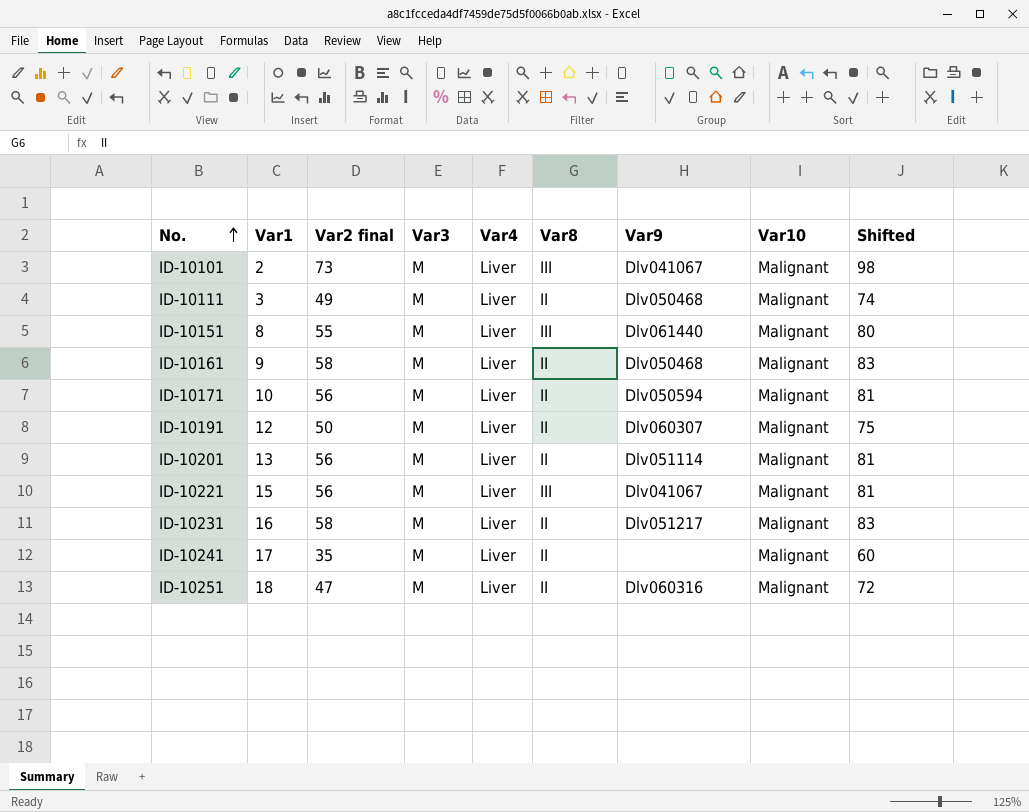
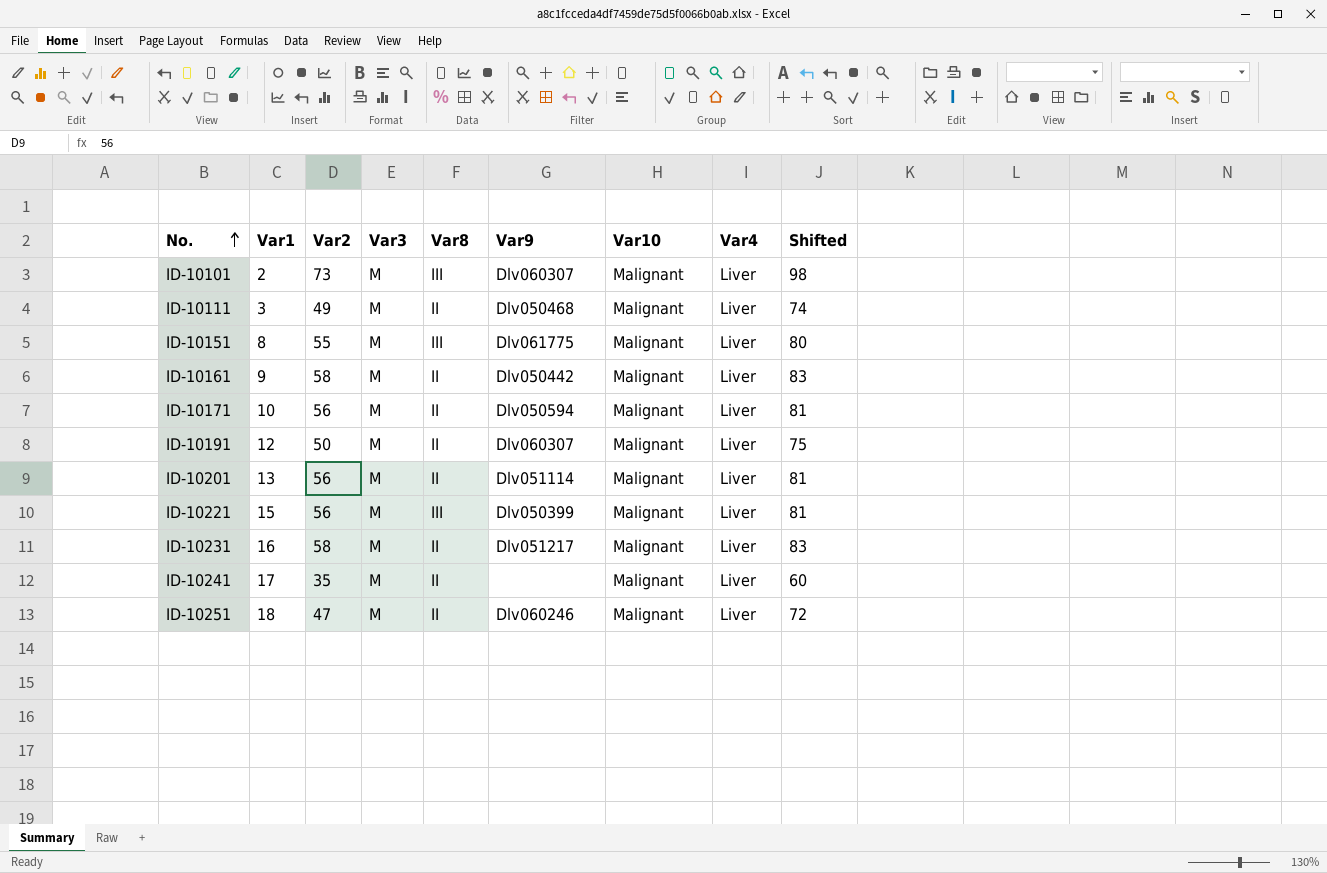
column name: Var2 final -> Var2
column Var4 | position: 5 -> 8
ID-10101 | Var9: Dlv041067 -> Dlv060307
ID-10151 | Var9: Dlv061440 -> Dlv061775
ID-10161 | Var9: Dlv050468 -> Dlv050442
ID-10221 | Var9: Dlv041067 -> Dlv050399
ID-10251 | Var9: Dlv060316 -> Dlv060246

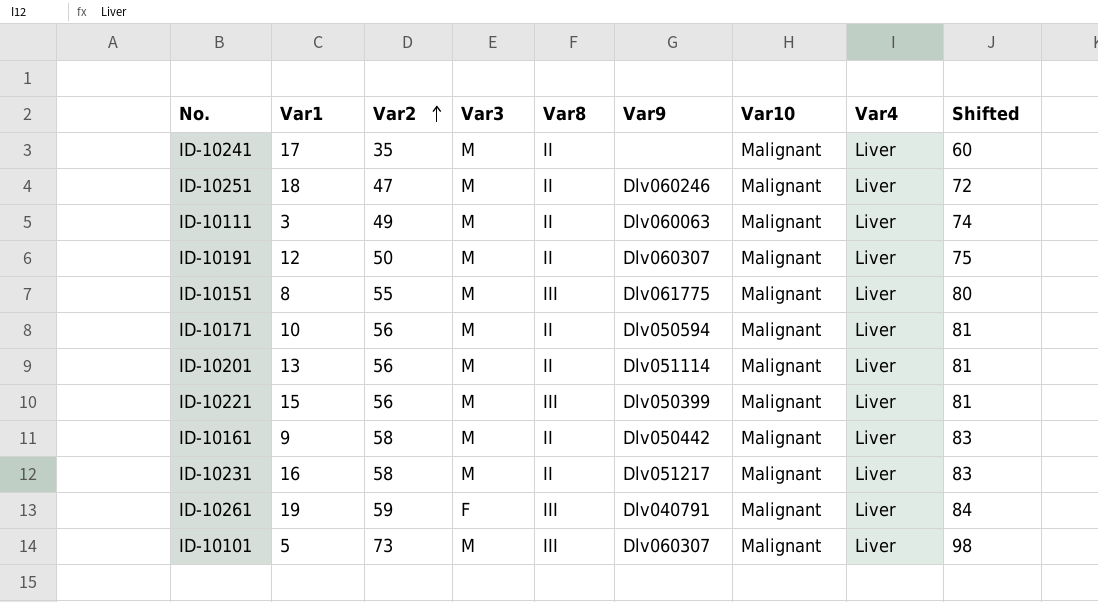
row order: No. ascending -> Var2 ascending
ID-10111 | Var9: Dlv050468 -> Dlv060063
row ID-10261: none -> 19 | 59 | F | III | Dlv040791 | Malignant | Liver | 84
ID-10101 | Var1: 2 -> 5

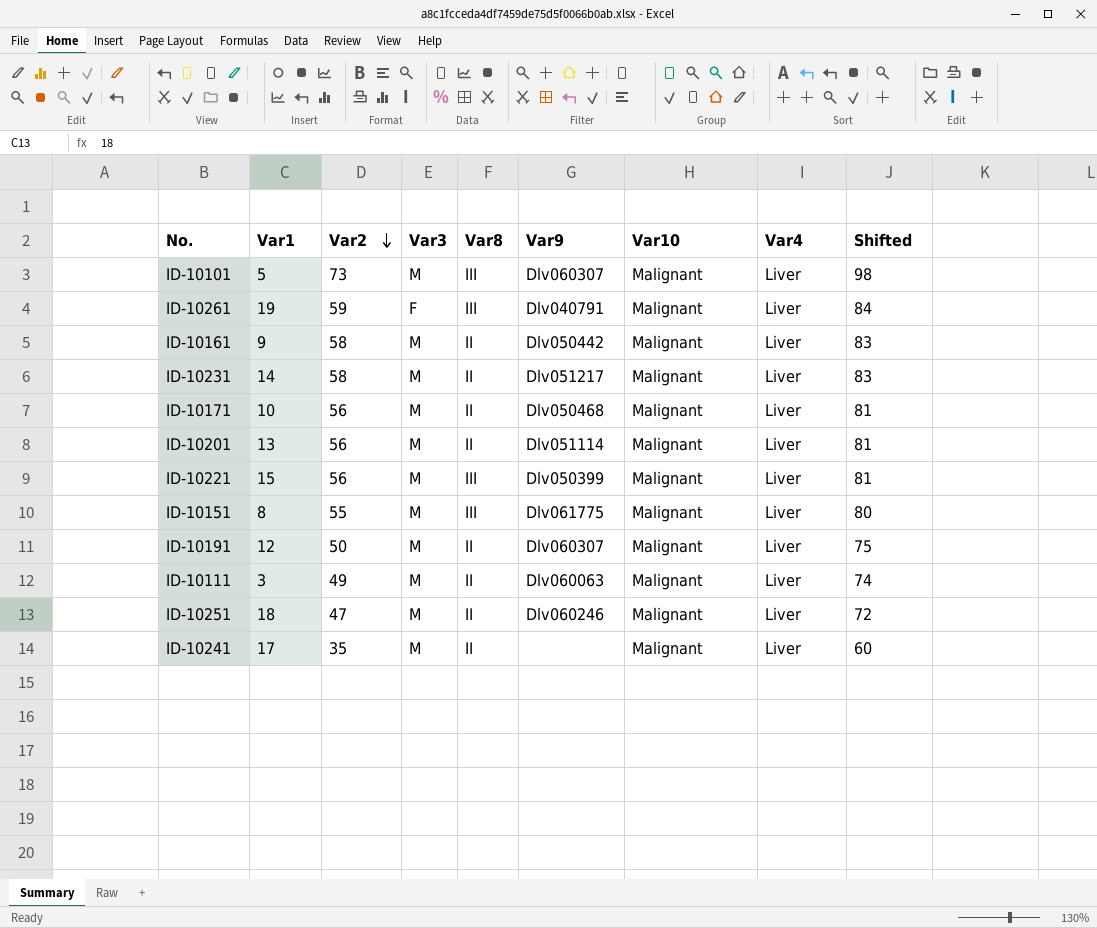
row order: Var2 ascending -> Var2 descending
ID-10231 | Var1: 16 -> 14
ID-10171 | Var9: Dlv050594 -> Dlv050468

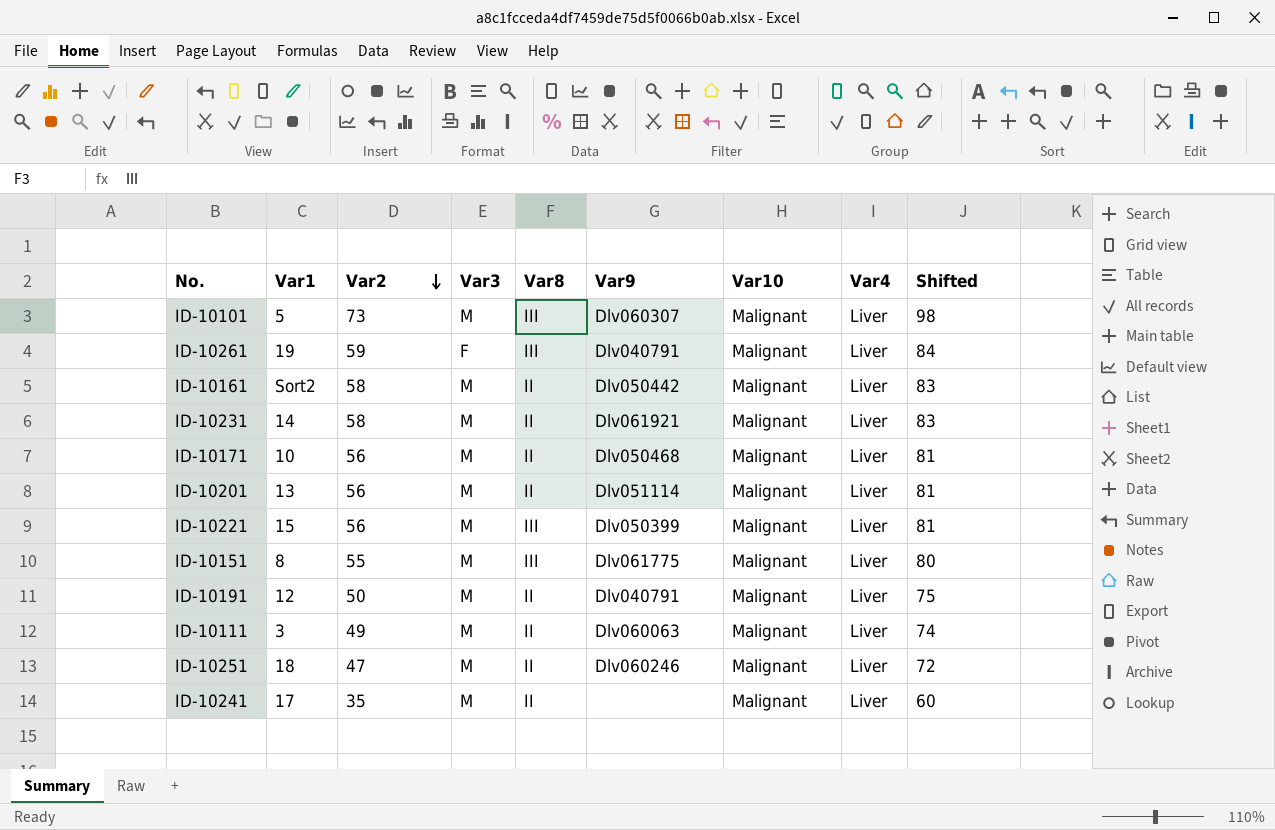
ID-10161 | Var1: 9 -> Sort2
ID-10231 | Var9: Dlv051217 -> Dlv061921
ID-10191 | Var9: Dlv060307 -> Dlv040791

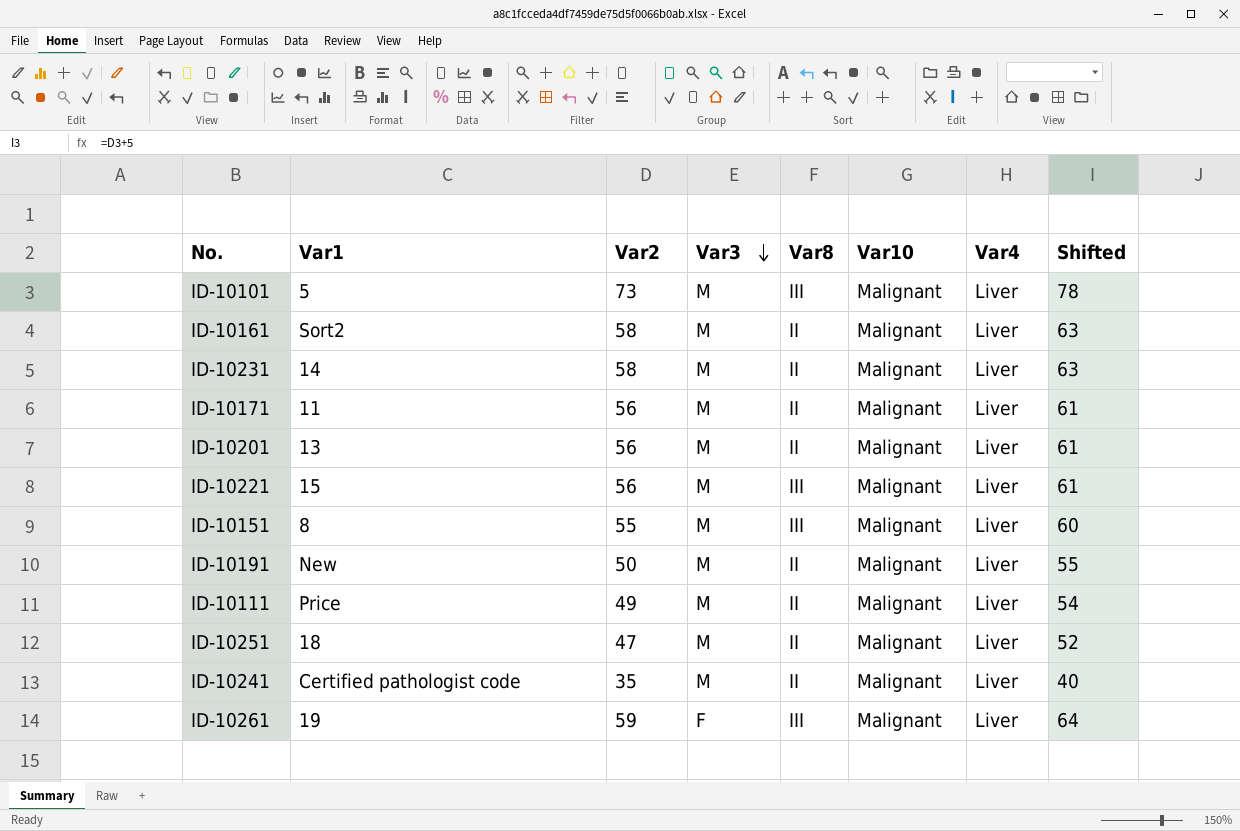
row order: Var2 descending -> Var3 descending
column Var9 | position: 6 -> none
column Shifted | formula: [Var2] + 25 -> [Var2] + 5
ID-10171 | Var1: 10 -> 11
ID-10191 | Var1: 12 -> New
ID-10111 | Var1: 3 -> Price
ID-10241 | Var1: 17 -> Certified pathologist code

